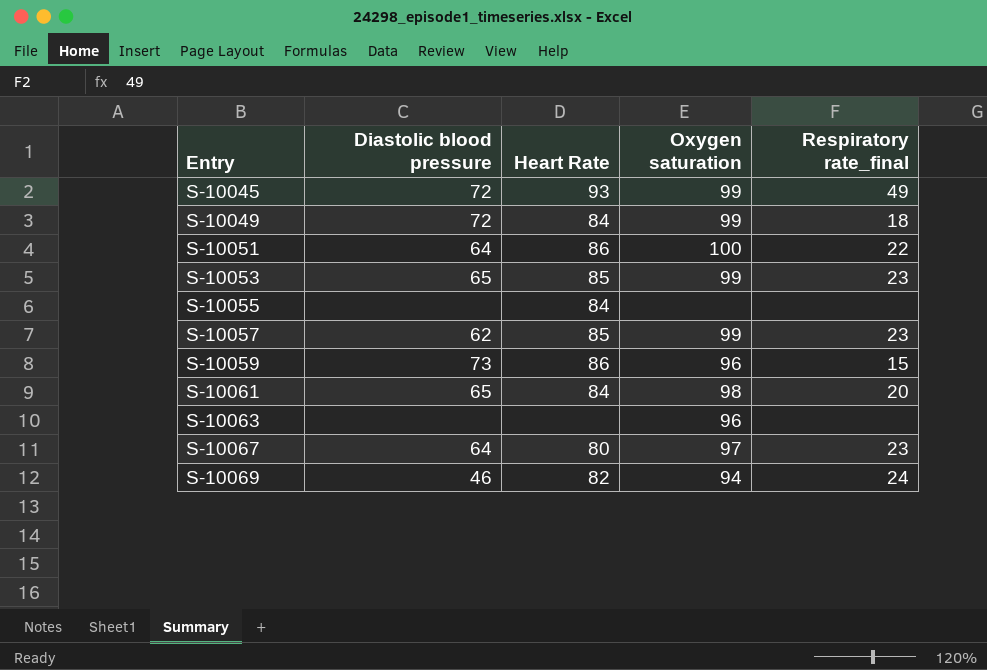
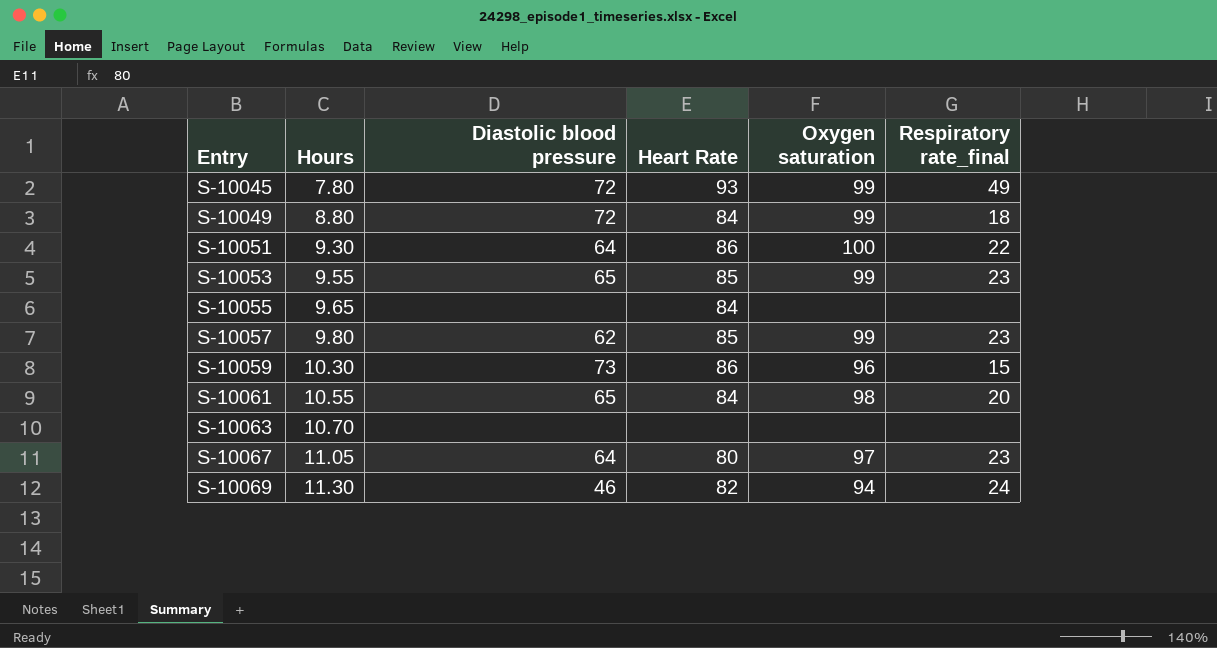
column Hours | position: none -> 2
S-10063 | Oxygen saturation: 96 -> none

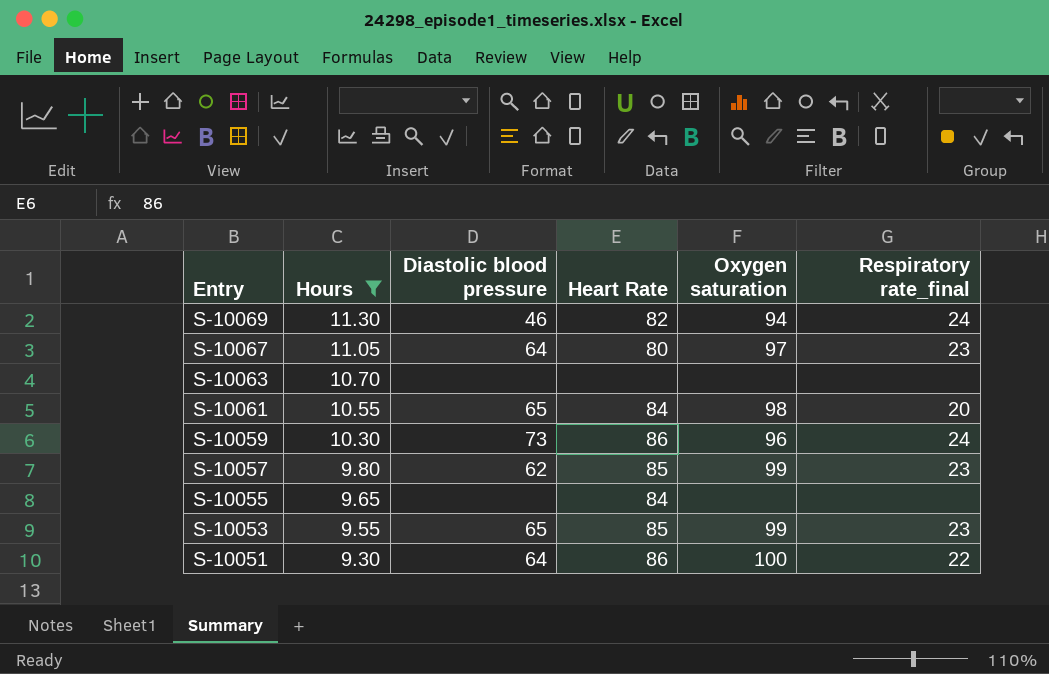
filter: none -> Hours >= 9.30
row order: Entry ascending -> Entry descending
S-10059 | Respiratory rate_final: 15 -> 24

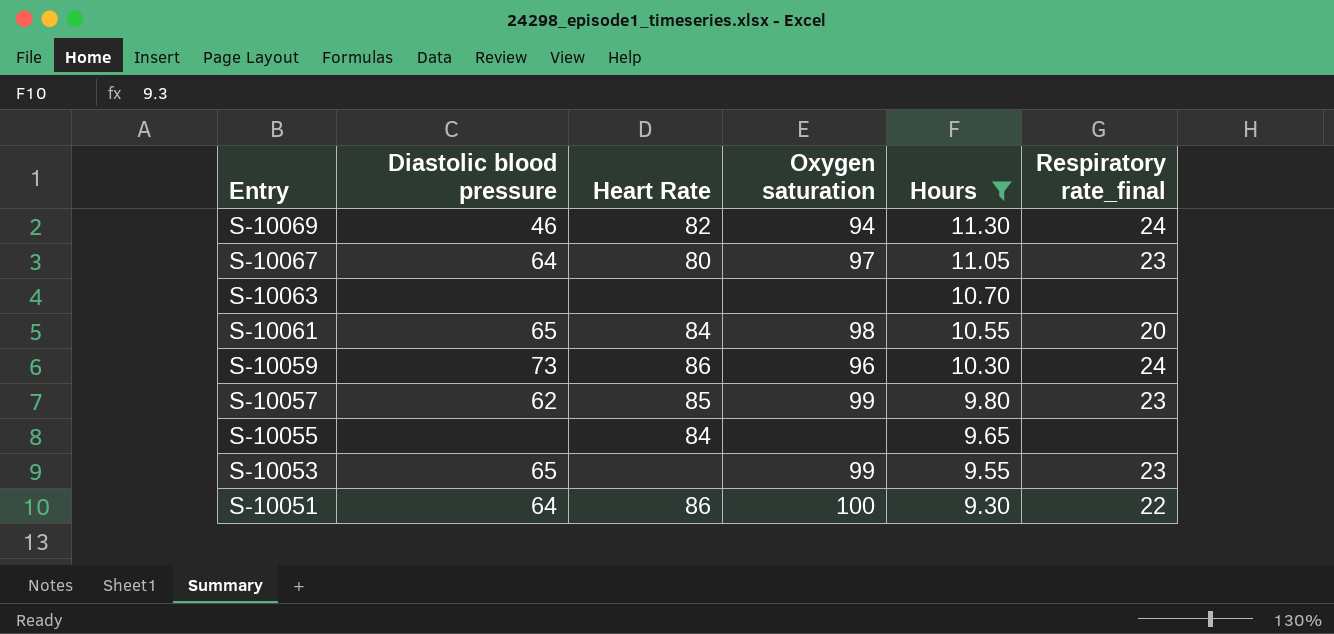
column Hours | position: 2 -> 5
S-10053 | Heart Rate: 85 -> none

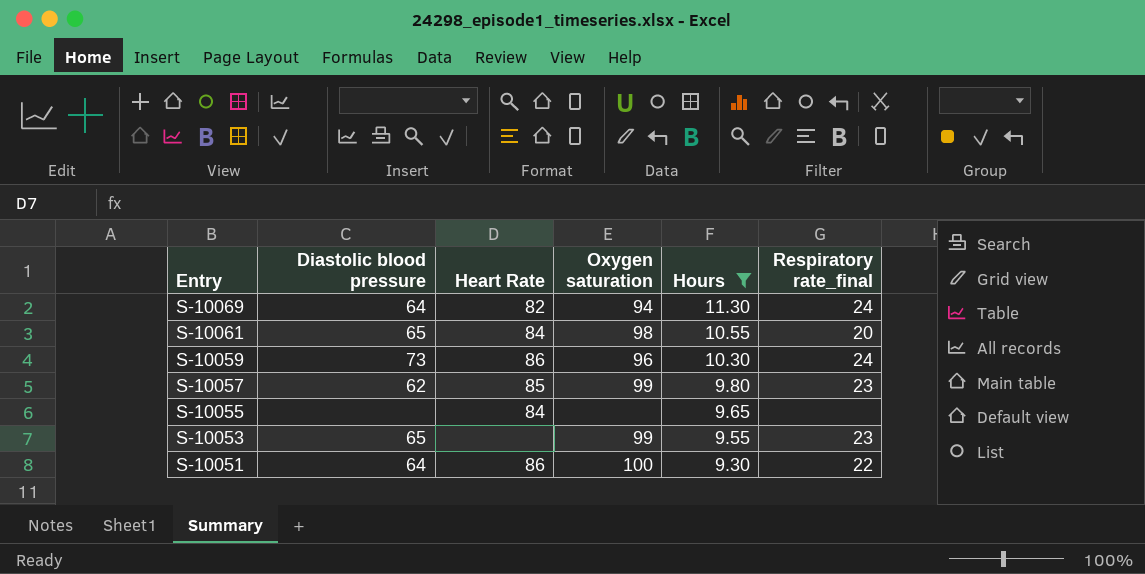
row S-10067: 64 | 80 | 97 | 11.05 | 23 -> none
row S-10063: none | none | none | 10.70 | none -> none
S-10069 | Diastolic blood pressure: 46 -> 64

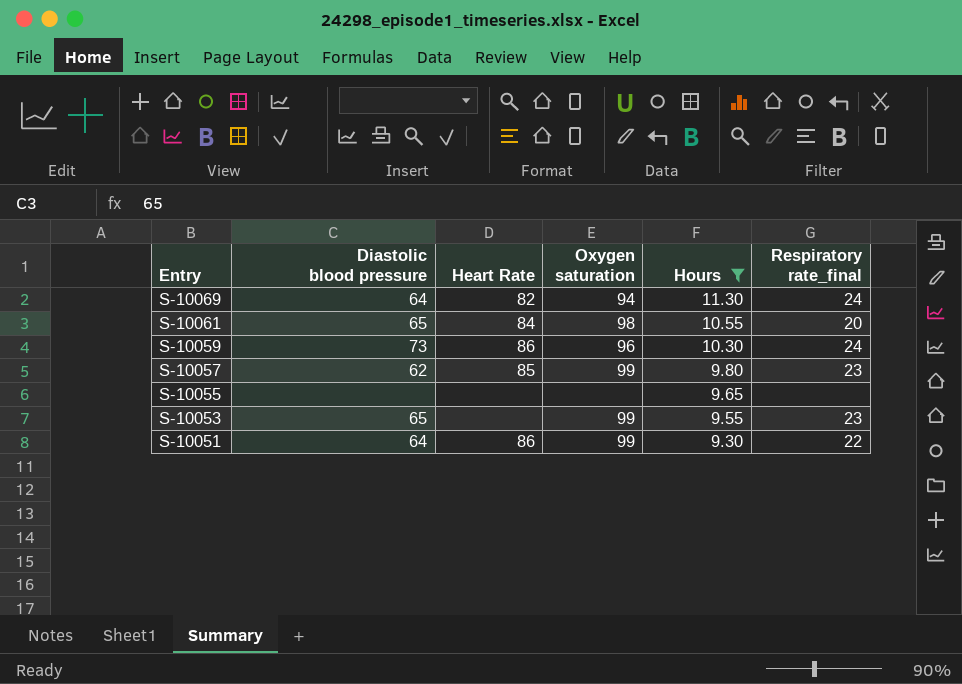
S-10055 | Heart Rate: 84 -> none
S-10051 | Oxygen saturation: 100 -> 99

